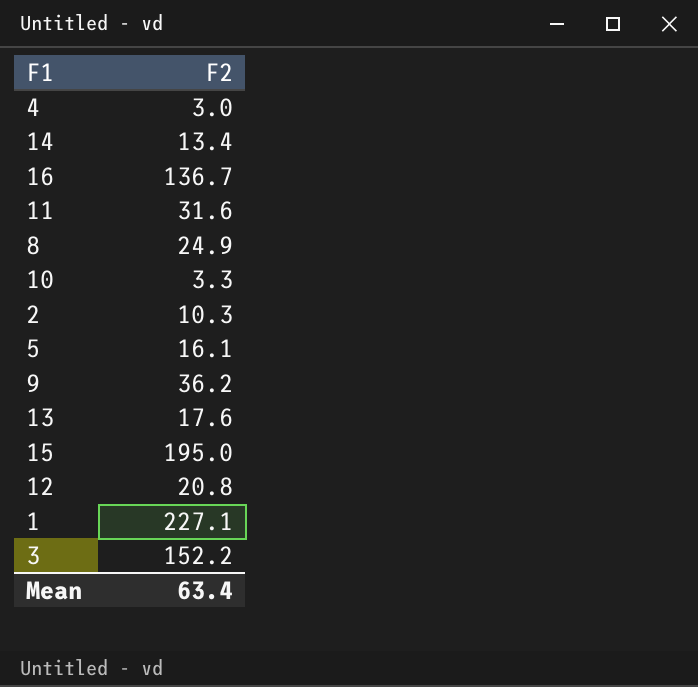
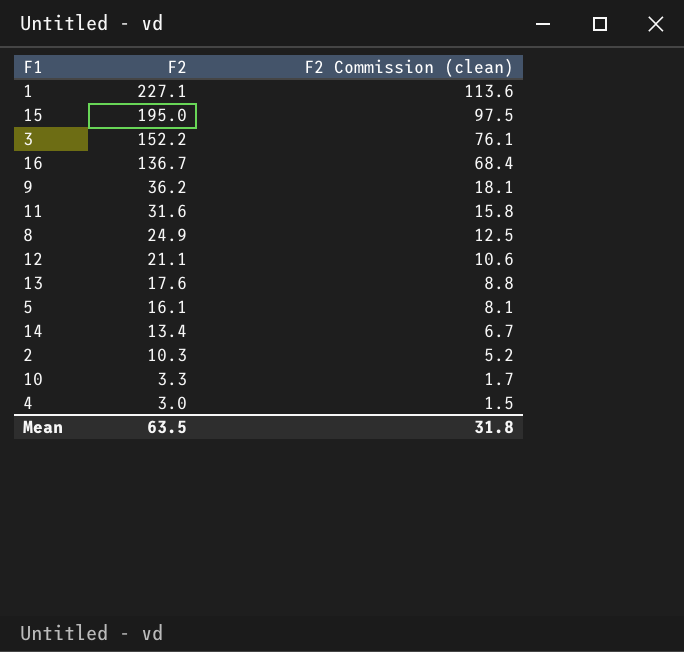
row order: none -> F2 descending
column F2 Commission (clean) | formula: none -> [F2] * 0.5
12 | F2: 20.8 -> 21.1
Mean | F2: 63.4 -> 63.5

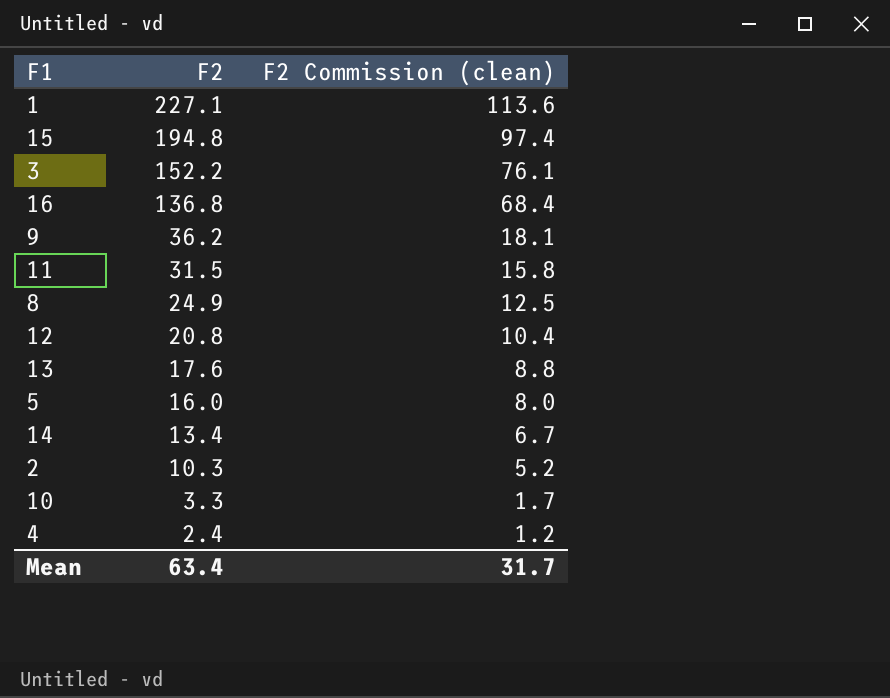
15 | F2: 195.0 -> 194.8
15 | F2 Commission (clean): 97.5 -> 97.4
16 | F2: 136.7 -> 136.8
11 | F2: 31.6 -> 31.5
12 | F2: 21.1 -> 20.8
12 | F2 Commission (clean): 10.6 -> 10.4
5 | F2: 16.1 -> 16.0
5 | F2 Commission (clean): 8.1 -> 8.0
4 | F2: 3.0 -> 2.4
4 | F2 Commission (clean): 1.5 -> 1.2
Mean | F2: 63.5 -> 63.4
Mean | F2 Commission (clean): 31.8 -> 31.7

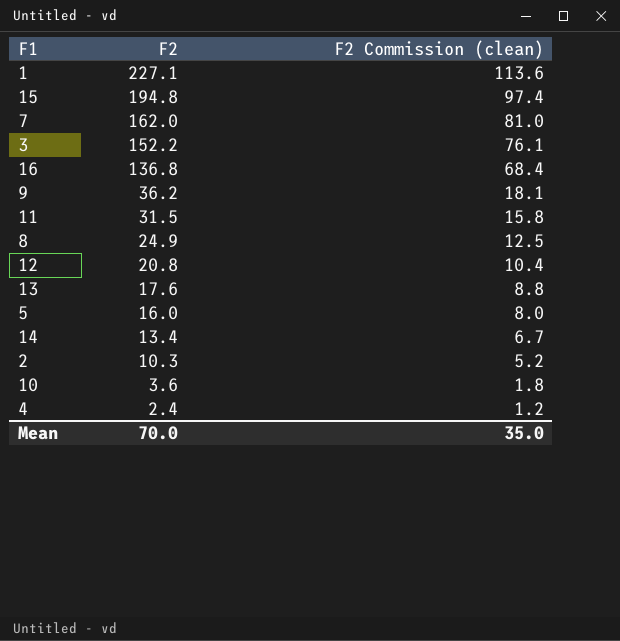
row 7: none -> 162.0 | 81.0
10 | F2: 3.3 -> 3.6
10 | F2 Commission (clean): 1.7 -> 1.8
Mean | F2: 63.4 -> 70.0
Mean | F2 Commission (clean): 31.7 -> 35.0

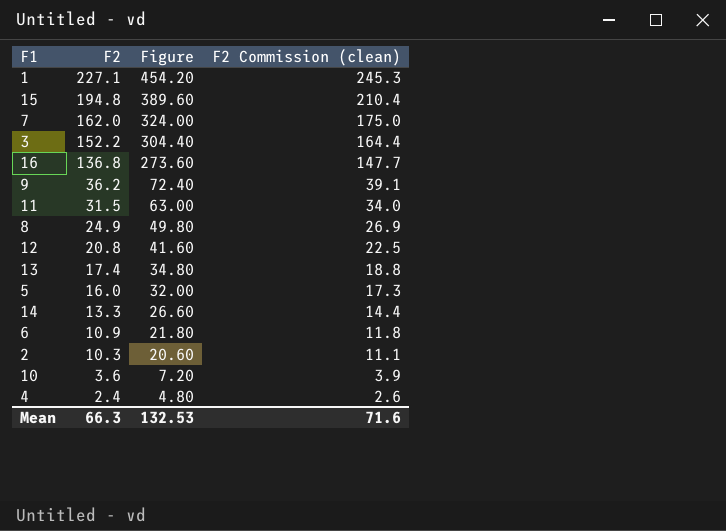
column Figure | formula: none -> [F2] * 2
column F2 Commission (clean) | formula: [F2] * 0.5 -> [F2] * 1.08
13 | F2: 17.6 -> 17.4
14 | F2: 13.4 -> 13.3
row 6: none -> 10.9 | 21.80 | 11.8
Mean | F2: 70.0 -> 66.3
Mean | F2 Commission (clean): 35.0 -> 71.6

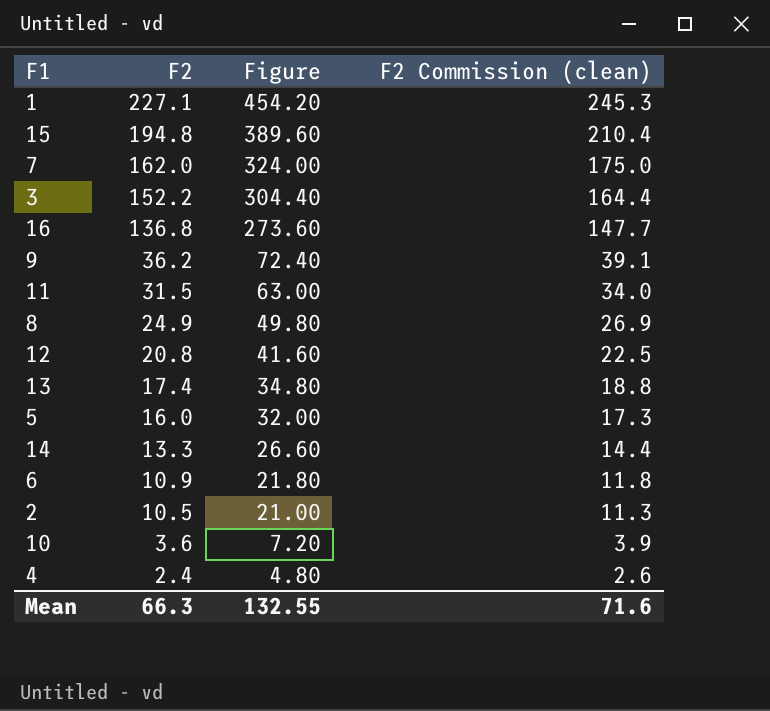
2 | F2: 10.3 -> 10.5
2 | Figure: 20.60 -> 21.00
2 | F2 Commission (clean): 11.1 -> 11.3
Mean | Figure: 132.53 -> 132.55

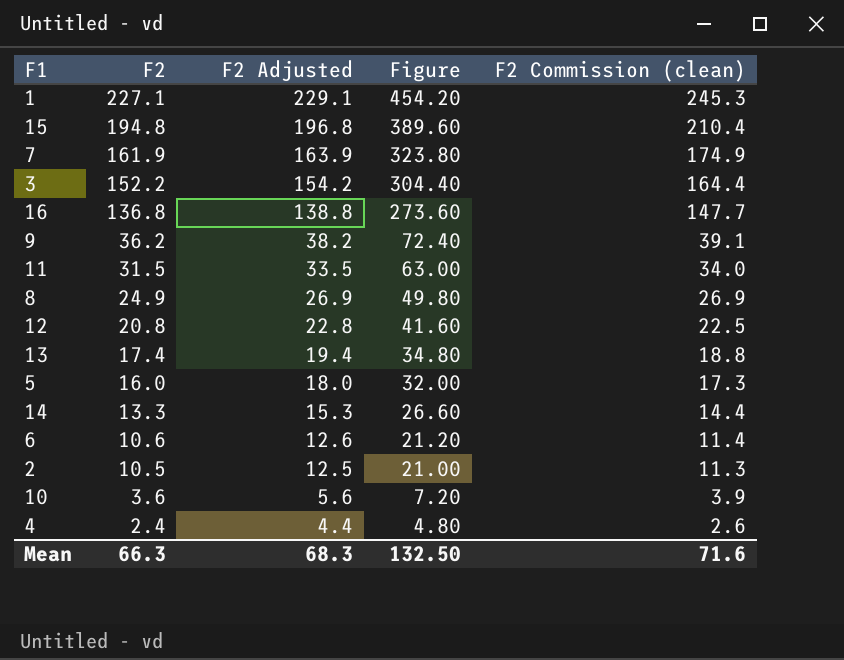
column F2 Adjusted | formula: none -> [F2] + 2
7 | F2: 162.0 -> 161.9
7 | Figure: 324.00 -> 323.80
7 | F2 Commission (clean): 175.0 -> 174.9
6 | F2: 10.9 -> 10.6
6 | Figure: 21.80 -> 21.20
6 | F2 Commission (clean): 11.8 -> 11.4
Mean | Figure: 132.55 -> 132.50

